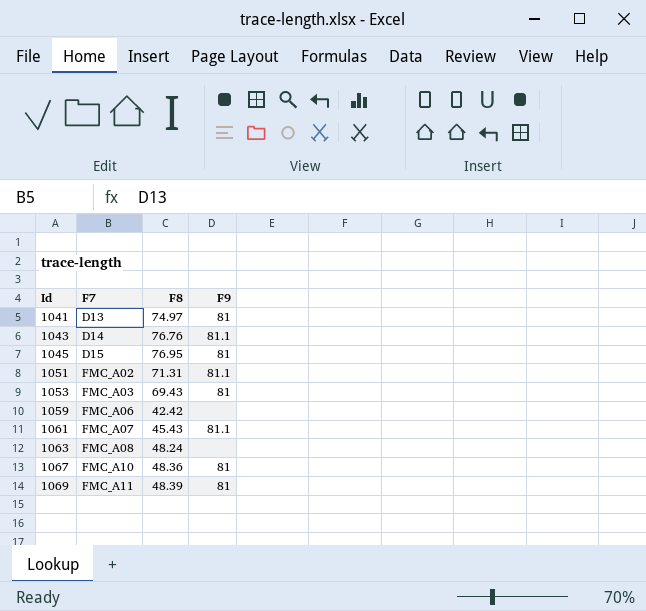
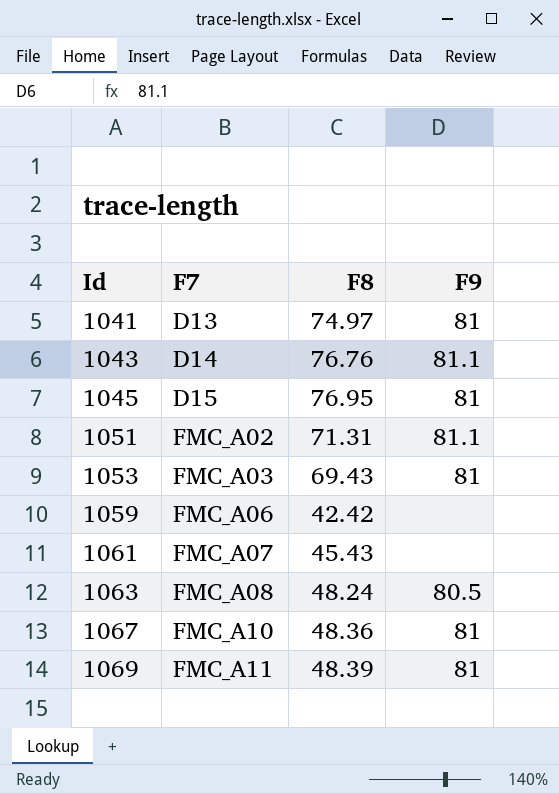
1061 | F9: 81.1 -> none
1063 | F9: none -> 80.5

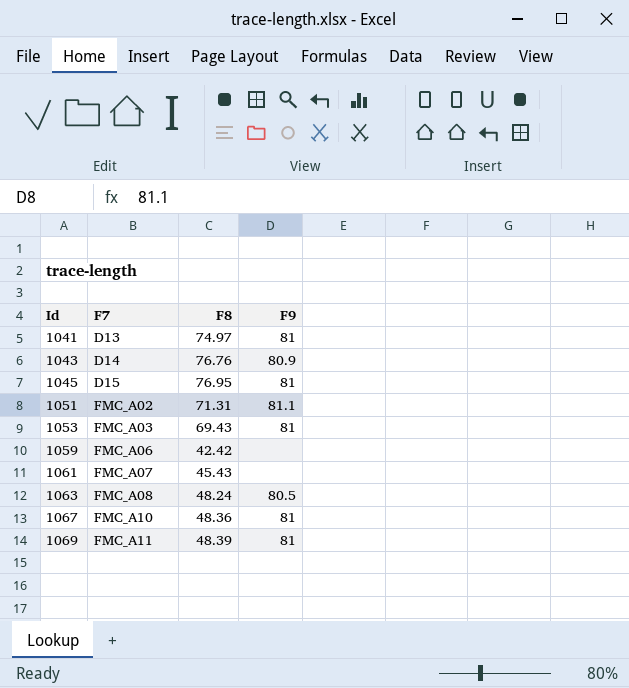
1043 | F9: 81.1 -> 80.9

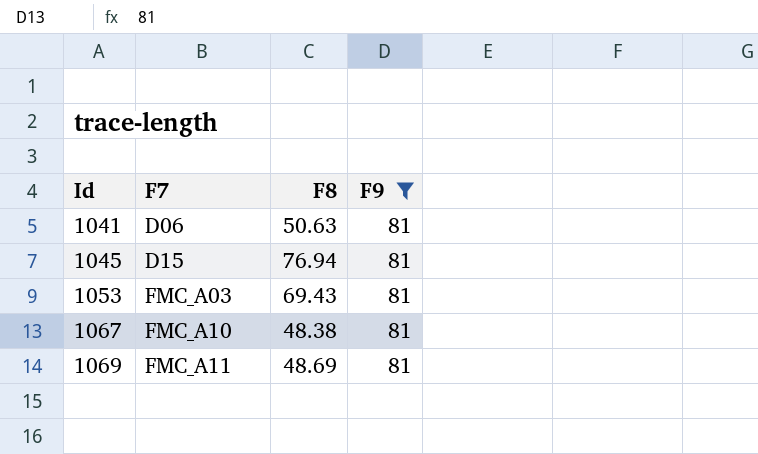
filter: none -> F9 = 81
1041 | F7: D13 -> D06
1041 | F8: 74.97 -> 50.63
1045 | F8: 76.95 -> 76.94
1067 | F8: 48.36 -> 48.38
1069 | F8: 48.39 -> 48.69

